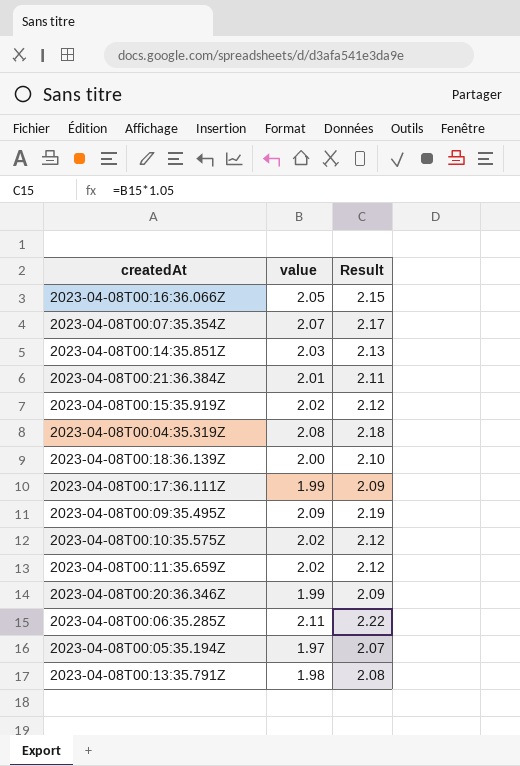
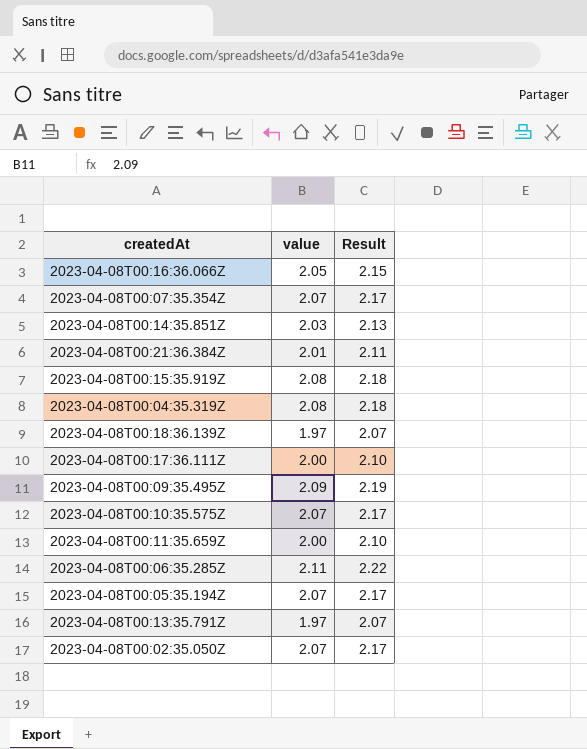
row 2023-04-08T00:20:36.346Z: 1.99 | 2.09 -> none
2023-04-08T00:15:35.919Z | value: 2.02 -> 2.08
2023-04-08T00:15:35.919Z | Result: 2.12 -> 2.18
2023-04-08T00:18:36.139Z | value: 2.00 -> 1.97
2023-04-08T00:18:36.139Z | Result: 2.10 -> 2.07
2023-04-08T00:17:36.111Z | value: 1.99 -> 2.00
2023-04-08T00:17:36.111Z | Result: 2.09 -> 2.10
2023-04-08T00:10:35.575Z | value: 2.02 -> 2.07
2023-04-08T00:10:35.575Z | Result: 2.12 -> 2.17
2023-04-08T00:11:35.659Z | value: 2.02 -> 2.00
2023-04-08T00:11:35.659Z | Result: 2.12 -> 2.10
2023-04-08T00:05:35.194Z | value: 1.97 -> 2.07
2023-04-08T00:05:35.194Z | Result: 2.07 -> 2.17
2023-04-08T00:13:35.791Z | value: 1.98 -> 1.97
2023-04-08T00:13:35.791Z | Result: 2.08 -> 2.07
row 2023-04-08T00:02:35.050Z: none -> 2.07 | 2.17

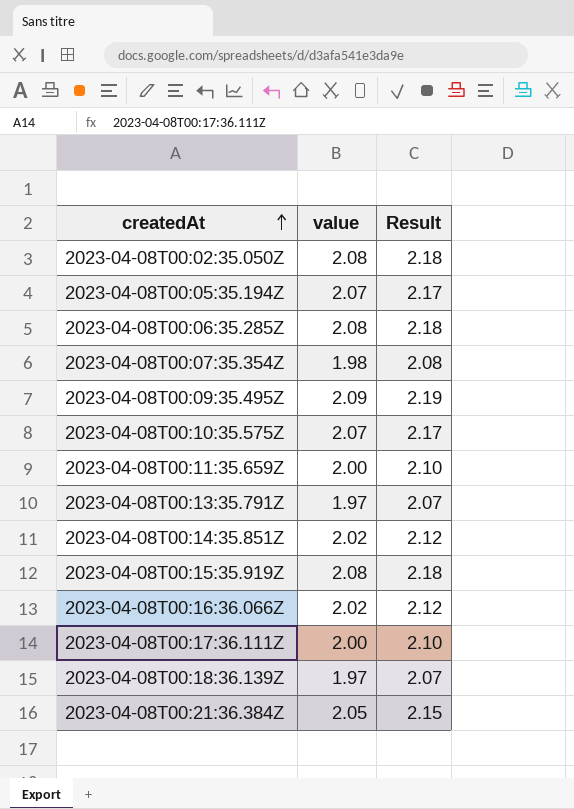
row order: none -> createdAt ascending
row 2023-04-08T00:04:35.319Z: 2.08 | 2.18 -> none
2023-04-08T00:02:35.050Z | value: 2.07 -> 2.08
2023-04-08T00:02:35.050Z | Result: 2.17 -> 2.18
2023-04-08T00:06:35.285Z | value: 2.11 -> 2.08
2023-04-08T00:06:35.285Z | Result: 2.22 -> 2.18
2023-04-08T00:07:35.354Z | value: 2.07 -> 1.98
2023-04-08T00:07:35.354Z | Result: 2.17 -> 2.08
2023-04-08T00:14:35.851Z | value: 2.03 -> 2.02
2023-04-08T00:14:35.851Z | Result: 2.13 -> 2.12
2023-04-08T00:16:36.066Z | value: 2.05 -> 2.02
2023-04-08T00:16:36.066Z | Result: 2.15 -> 2.12
2023-04-08T00:21:36.384Z | value: 2.01 -> 2.05
2023-04-08T00:21:36.384Z | Result: 2.11 -> 2.15

